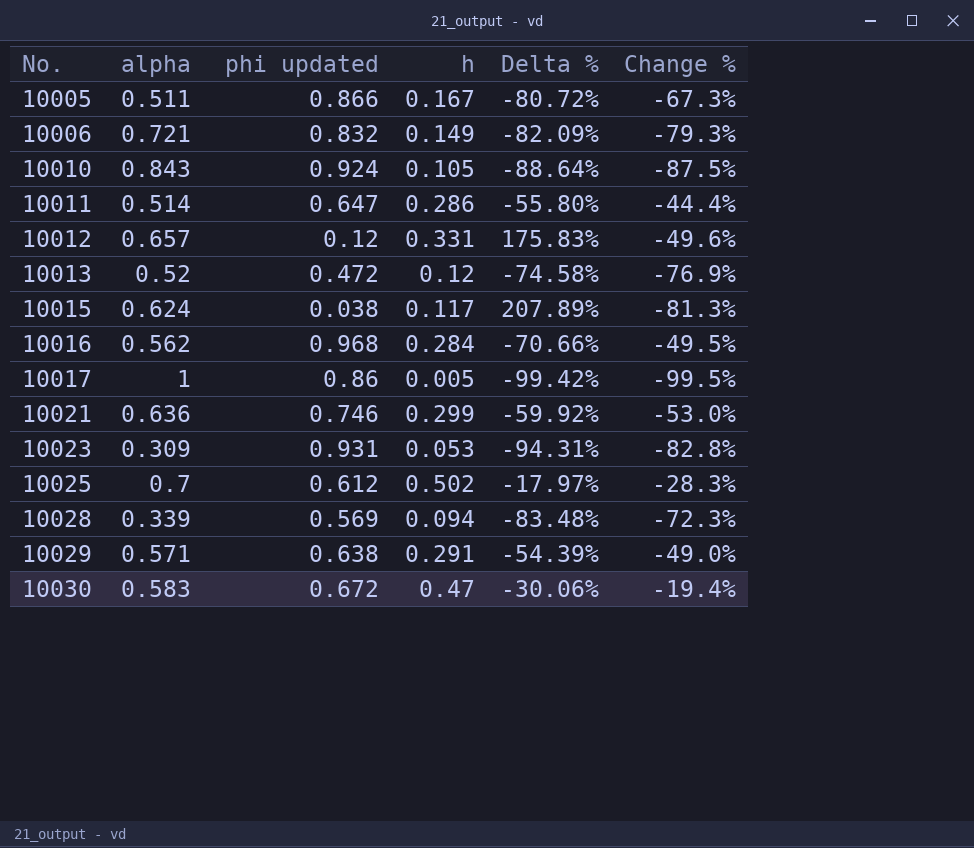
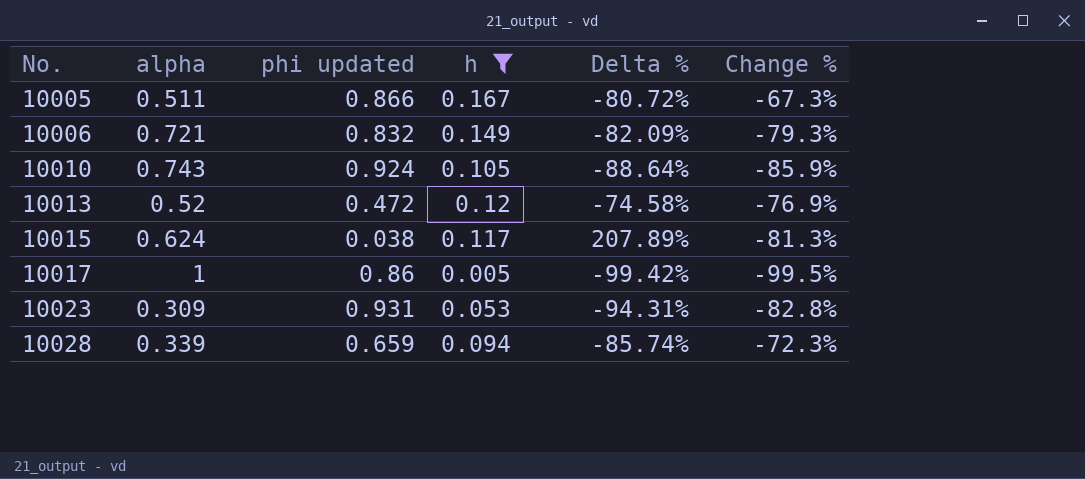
filter: none -> h <= 0.167
10010 | alpha: 0.843 -> 0.743
10010 | Change %: -87.5% -> -85.9%
10028 | phi updated: 0.569 -> 0.659
10028 | Delta %: -83.48% -> -85.74%

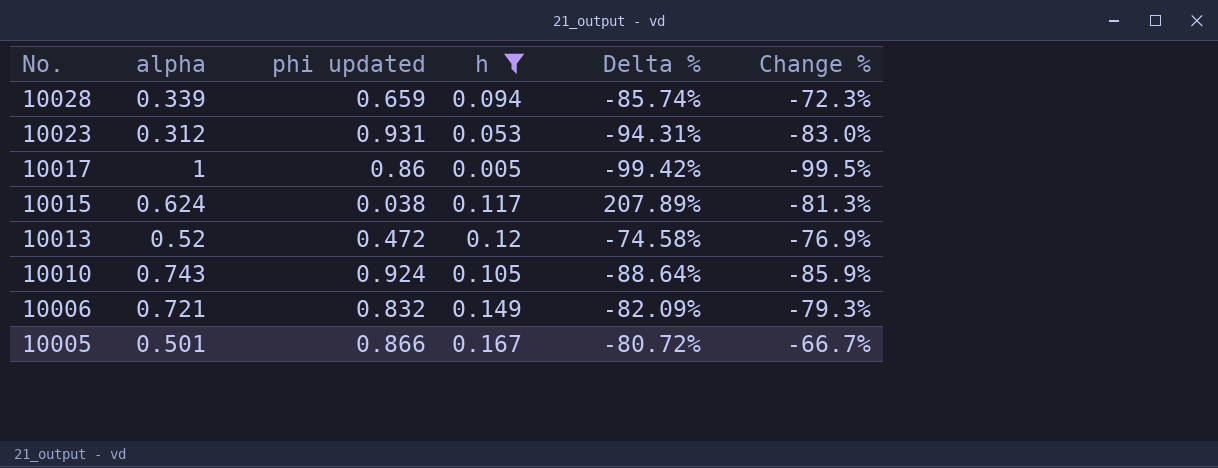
row order: No. ascending -> No. descending
10023 | alpha: 0.309 -> 0.312
10023 | Change %: -82.8% -> -83.0%
10005 | alpha: 0.511 -> 0.501
10005 | Change %: -67.3% -> -66.7%

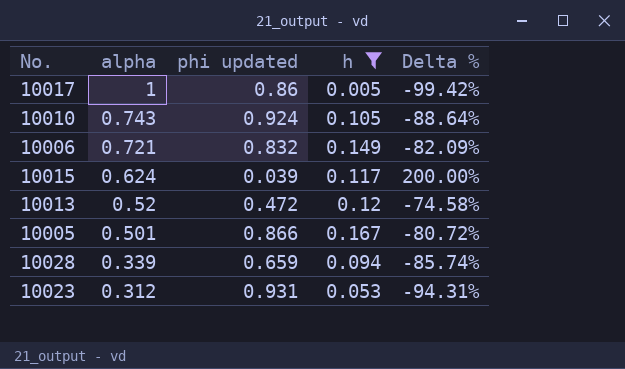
row order: No. descending -> alpha descending
column Change % | formula: ([h] - [alpha]) / [alpha] -> none
10015 | phi updated: 0.038 -> 0.039
10015 | Delta %: 207.89% -> 200.00%

